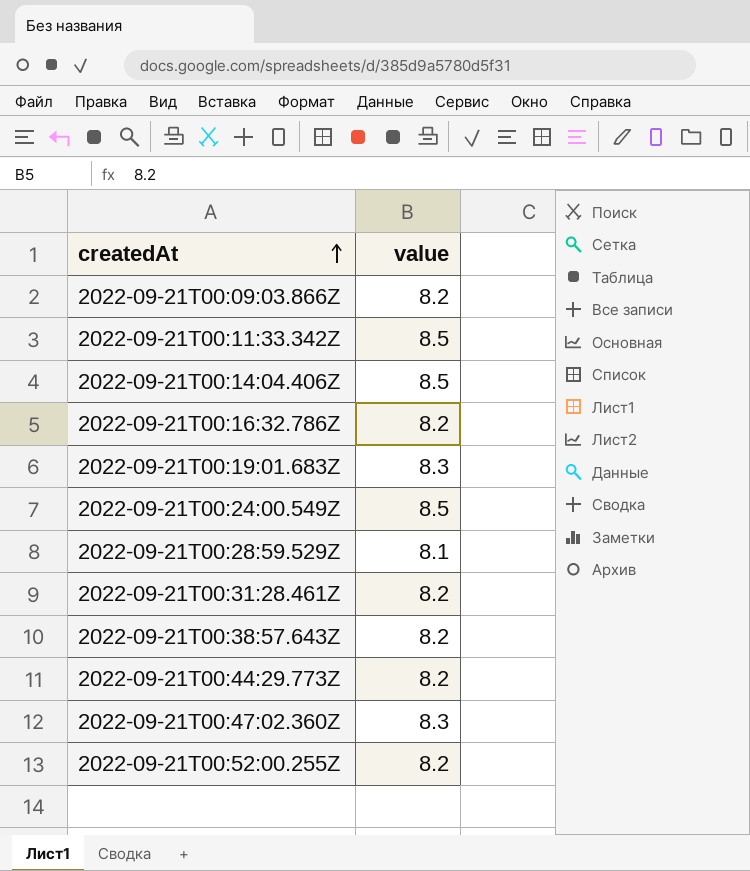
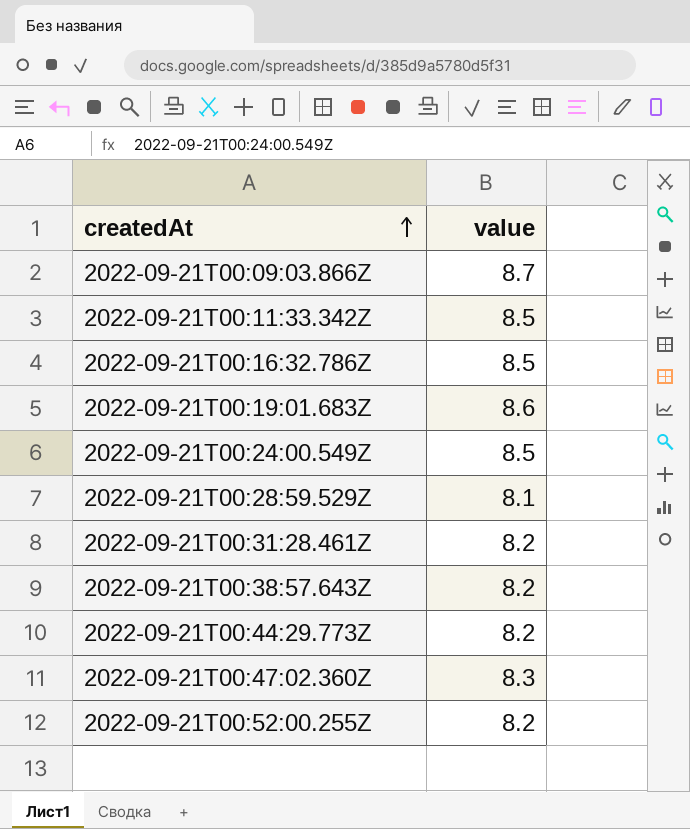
row 2022-09-21T00:14:04.406Z: 8.5 -> none
2022-09-21T00:09:03.866Z | value: 8.2 -> 8.7
2022-09-21T00:16:32.786Z | value: 8.2 -> 8.5
2022-09-21T00:19:01.683Z | value: 8.3 -> 8.6

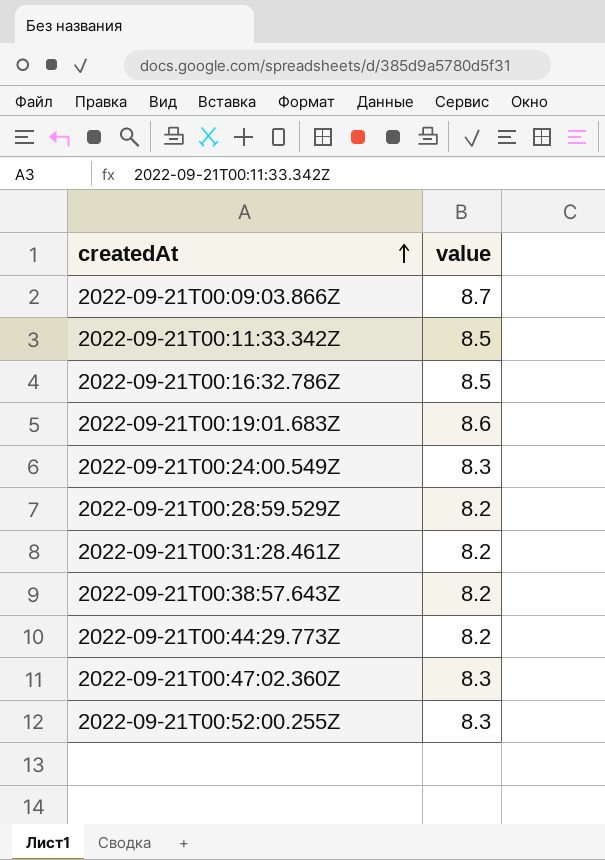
2022-09-21T00:24:00.549Z | value: 8.5 -> 8.3
2022-09-21T00:28:59.529Z | value: 8.1 -> 8.2
2022-09-21T00:52:00.255Z | value: 8.2 -> 8.3

